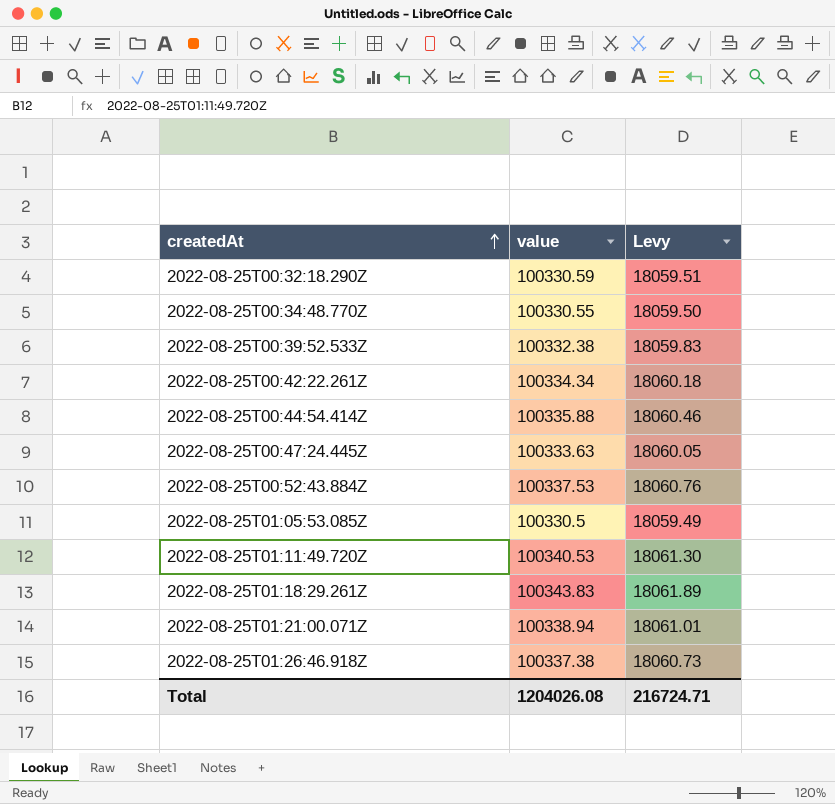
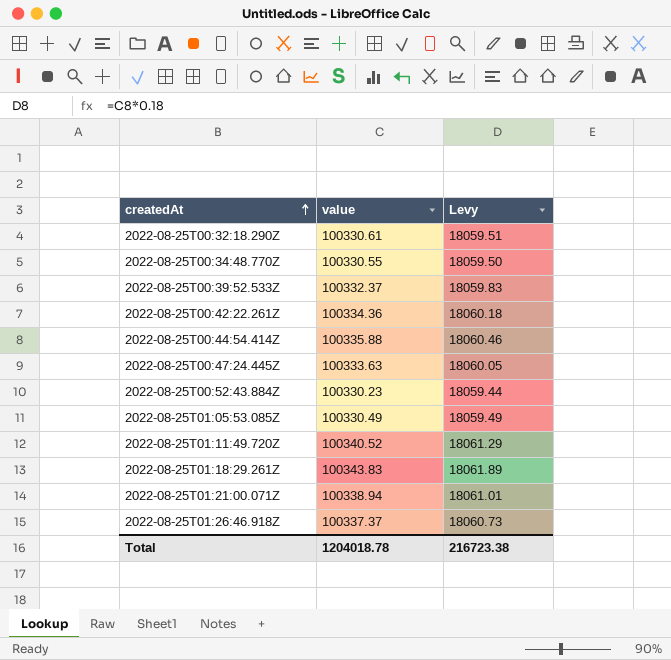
2022-08-25T00:32:18.290Z | value: 100330.59 -> 100330.61
2022-08-25T00:39:52.533Z | value: 100332.38 -> 100332.37
2022-08-25T00:42:22.261Z | value: 100334.34 -> 100334.36
2022-08-25T00:52:43.884Z | value: 100337.53 -> 100330.23
2022-08-25T00:52:43.884Z | Levy: 18060.76 -> 18059.44
2022-08-25T01:05:53.085Z | value: 100330.5 -> 100330.49
2022-08-25T01:11:49.720Z | value: 100340.53 -> 100340.52
2022-08-25T01:11:49.720Z | Levy: 18061.30 -> 18061.29
2022-08-25T01:26:46.918Z | value: 100337.38 -> 100337.37
Total | value: 1204026.08 -> 1204018.78
Total | Levy: 216724.71 -> 216723.38

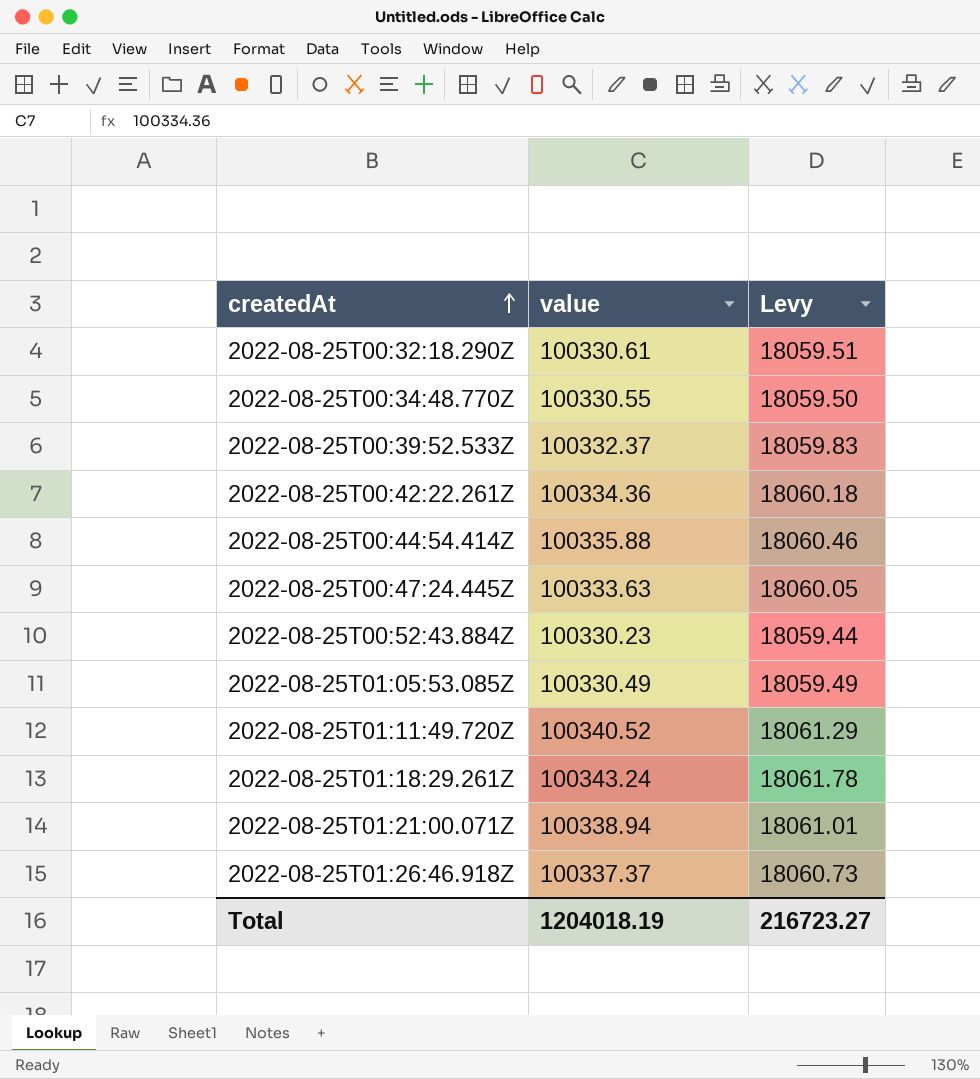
2022-08-25T01:18:29.261Z | value: 100343.83 -> 100343.24
2022-08-25T01:18:29.261Z | Levy: 18061.89 -> 18061.78
Total | value: 1204018.78 -> 1204018.19
Total | Levy: 216723.38 -> 216723.27

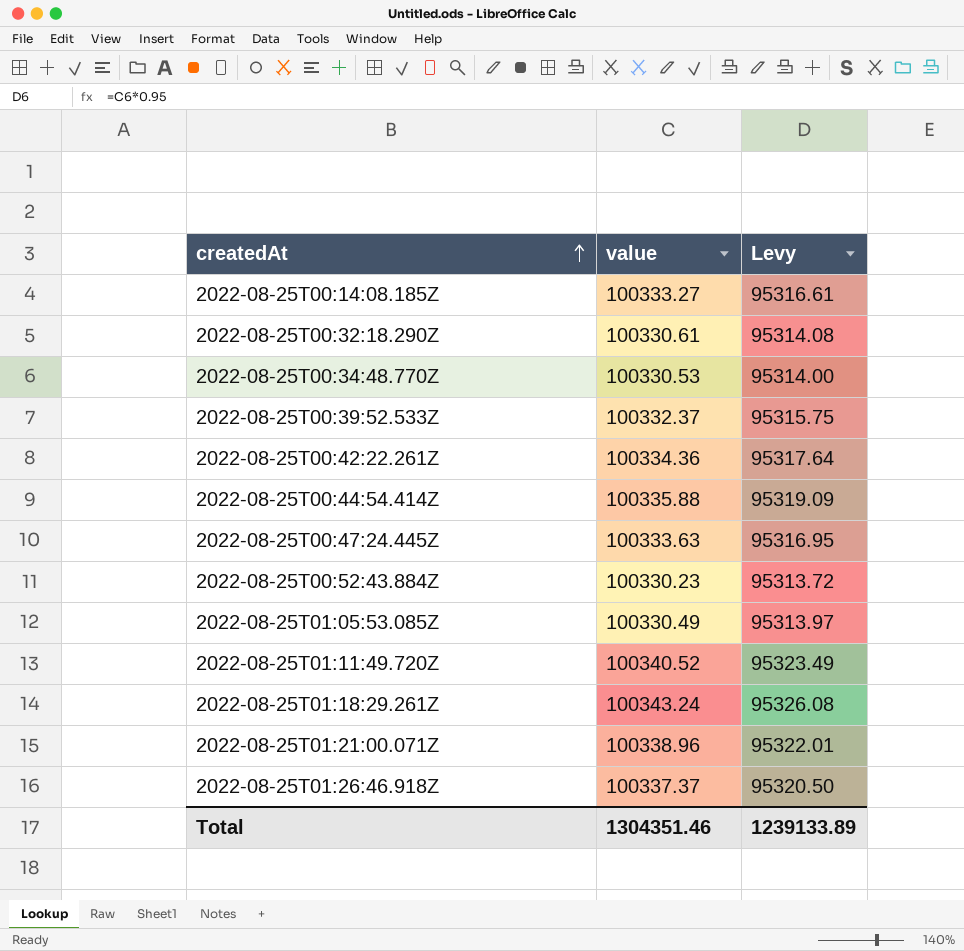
column Levy | formula: [value] * 0.18 -> [value] * 0.95
row 2022-08-25T00:14:08.185Z: none -> 100333.27 | 95316.61
2022-08-25T00:34:48.770Z | value: 100330.55 -> 100330.53
2022-08-25T01:21:00.071Z | value: 100338.94 -> 100338.96
Total | value: 1204018.19 -> 1304351.46
Total | Levy: 216723.27 -> 1239133.89

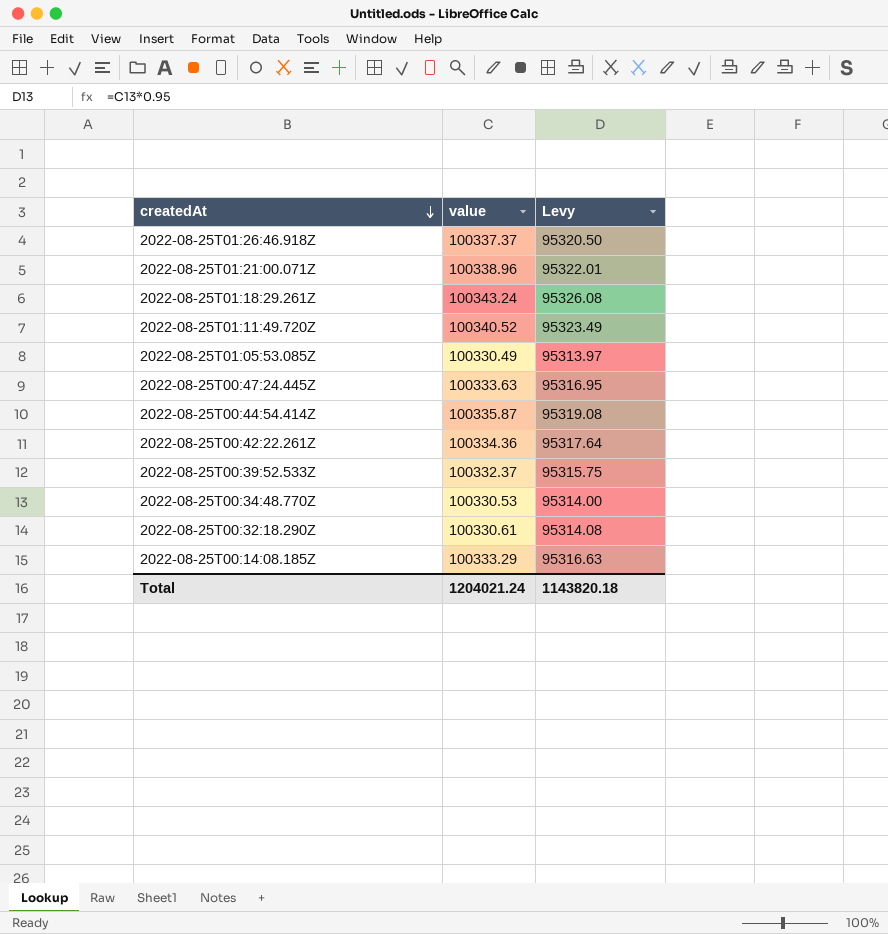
row order: createdAt ascending -> createdAt descending
row 2022-08-25T00:52:43.884Z: 100330.23 | 95313.72 -> none
2022-08-25T00:44:54.414Z | value: 100335.88 -> 100335.87
2022-08-25T00:44:54.414Z | Levy: 95319.09 -> 95319.08
2022-08-25T00:14:08.185Z | value: 100333.27 -> 100333.29
2022-08-25T00:14:08.185Z | Levy: 95316.61 -> 95316.63
Total | value: 1304351.46 -> 1204021.24
Total | Levy: 1239133.89 -> 1143820.18

